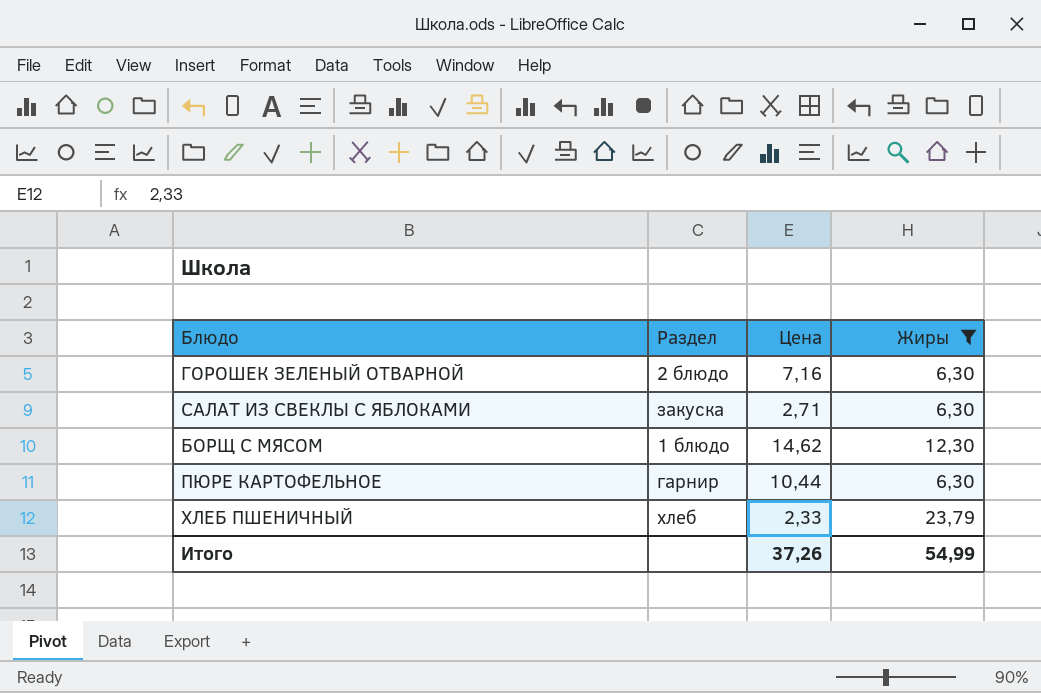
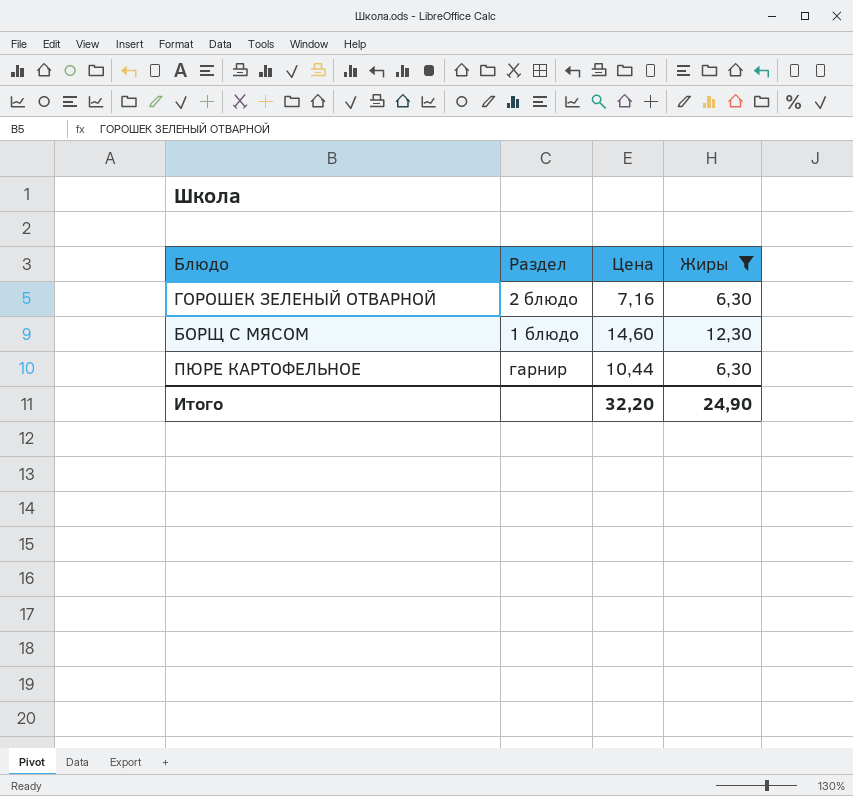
row САЛАТ ИЗ СВЕКЛЫ С ЯБЛОКАМИ: закуска | 2,71 | 6,30 -> none
row ХЛЕБ ПШЕНИЧНЫЙ: хлеб | 2,33 | 23,79 -> none
БОРЩ С МЯСОМ | Цена: 14,62 -> 14,60
Итого | Цена: 37,26 -> 32,20
Итого | Жиры: 54,99 -> 24,90

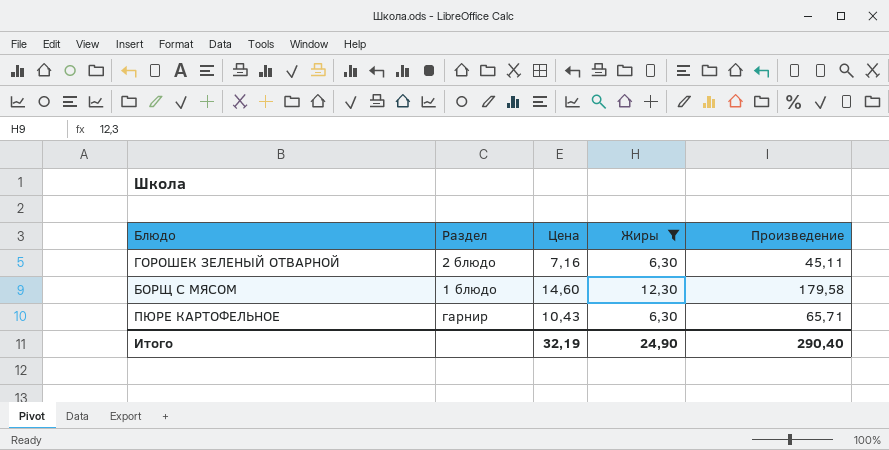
column Произведение | formula: none -> [Цена] * [Жиры]
ПЮРЕ КАРТОФЕЛЬНОЕ | Цена: 10,44 -> 10,43
Итого | Цена: 32,20 -> 32,19

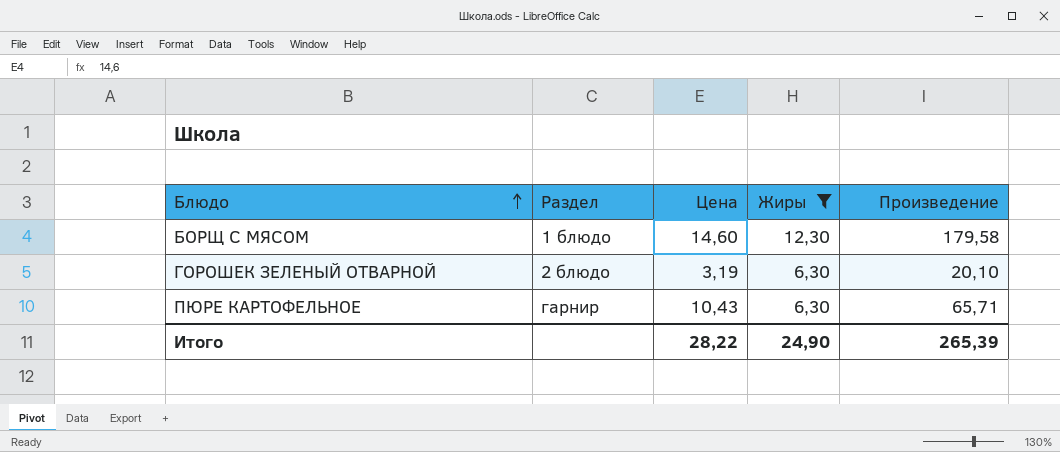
row order: none -> Блюдо ascending
ГОРОШЕК ЗЕЛЕНЫЙ ОТВАРНОЙ | Цена: 7,16 -> 3,19
ГОРОШЕК ЗЕЛЕНЫЙ ОТВАРНОЙ | Произведение: 45,11 -> 20,10
Итого | Цена: 32,19 -> 28,22
Итого | Произведение: 290,40 -> 265,39

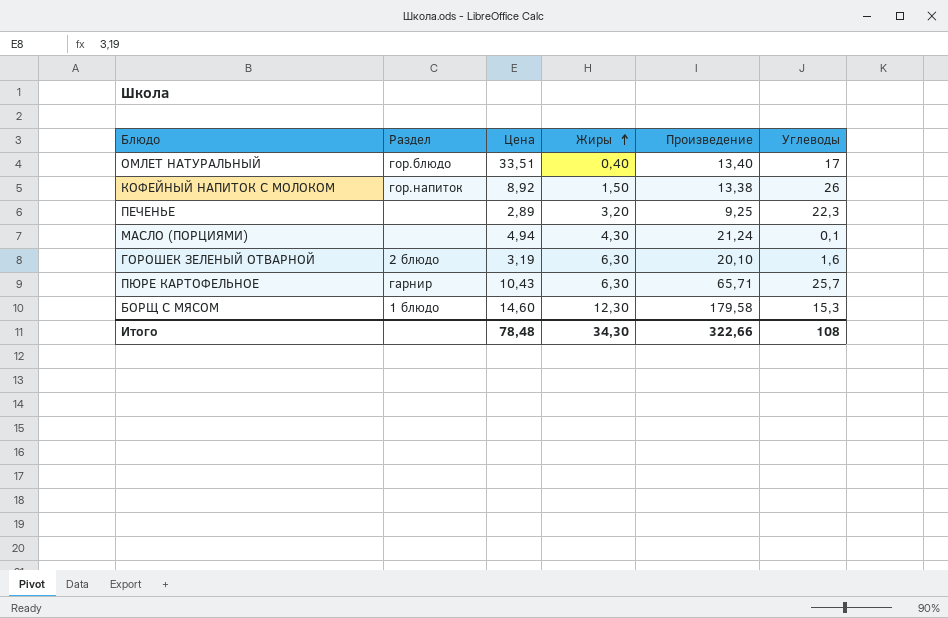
filter: Жиры >= 6,30 -> none
row order: Блюдо ascending -> Жиры ascending
column Углеводы | position: none -> 6
Итого | Цена: 28,22 -> 78,48
Итого | Жиры: 24,90 -> 34,30
Итого | Произведение: 265,39 -> 322,66

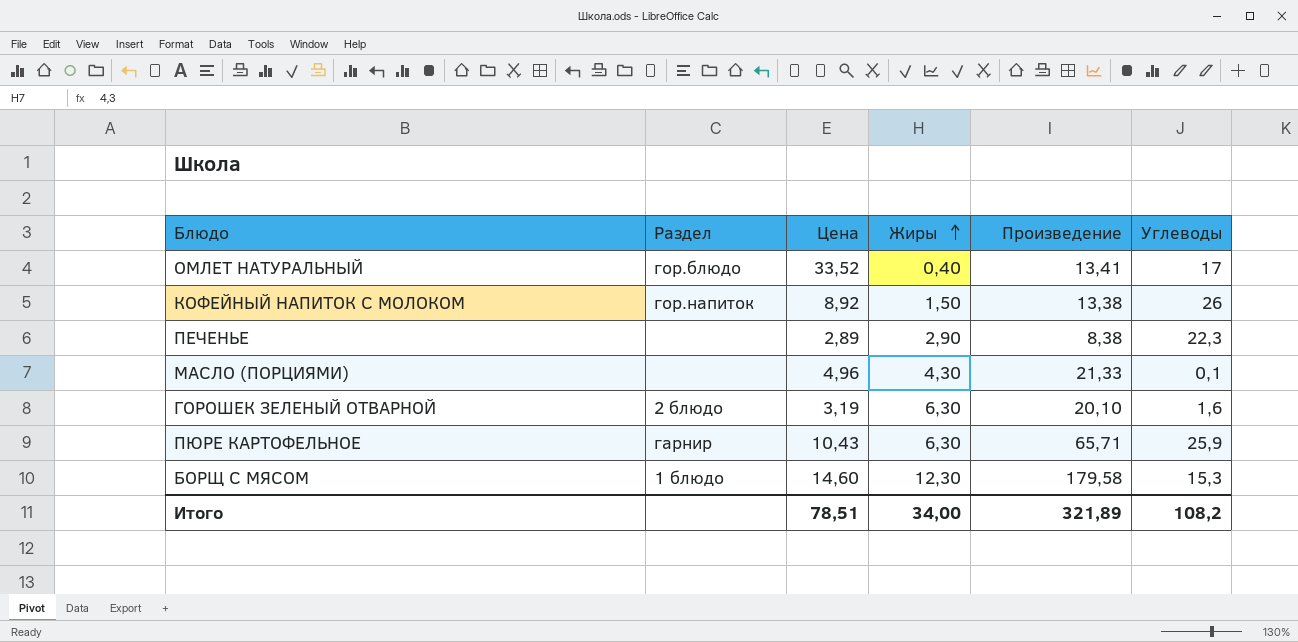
ОМЛЕТ НАТУРАЛЬНЫЙ | Цена: 33,51 -> 33,52
ОМЛЕТ НАТУРАЛЬНЫЙ | Произведение: 13,40 -> 13,41
ПЕЧЕНЬЕ | Жиры: 3,20 -> 2,90
ПЕЧЕНЬЕ | Произведение: 9,25 -> 8,38
МАСЛО (ПОРЦИЯМИ) | Цена: 4,94 -> 4,96
МАСЛО (ПОРЦИЯМИ) | Произведение: 21,24 -> 21,33
ПЮРЕ КАРТОФЕЛЬНОЕ | Углеводы: 25,7 -> 25,9
Итого | Цена: 78,48 -> 78,51
Итого | Жиры: 34,30 -> 34,00
Итого | Произведение: 322,66 -> 321,89
Итого | Углеводы: 108 -> 108,2

